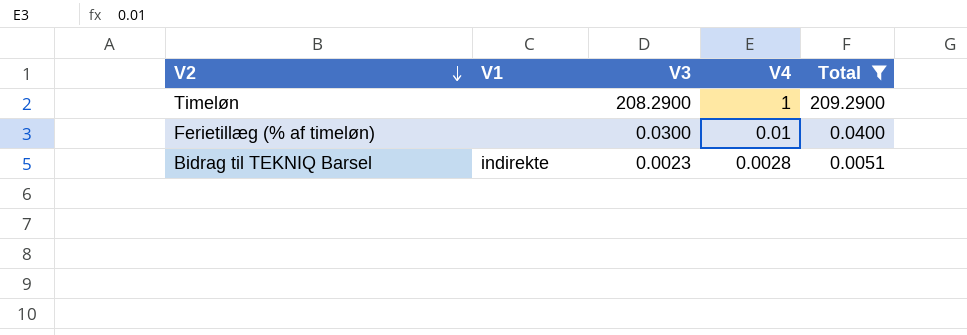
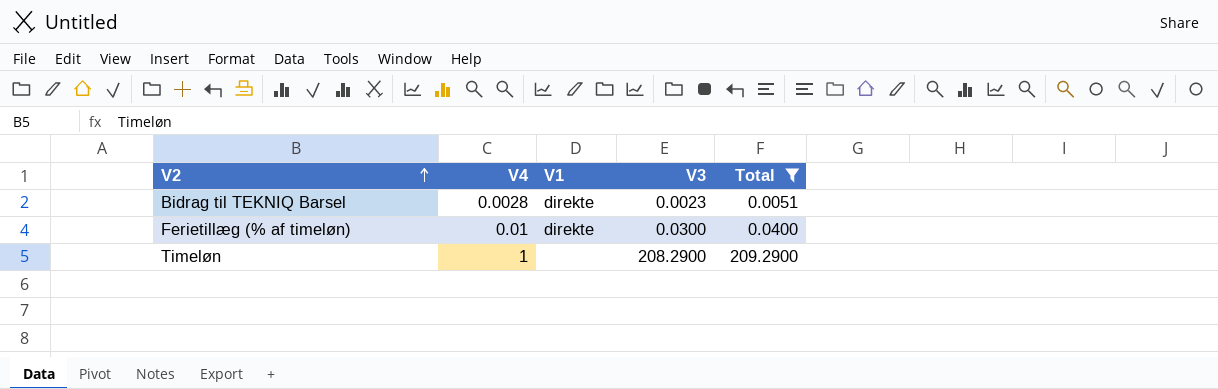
row order: V2 descending -> V2 ascending
column V4 | position: 4 -> 2
Bidrag til TEKNIQ Barsel | V1: indirekte -> direkte
Ferietillæg (% af timeløn) | V1: none -> direkte

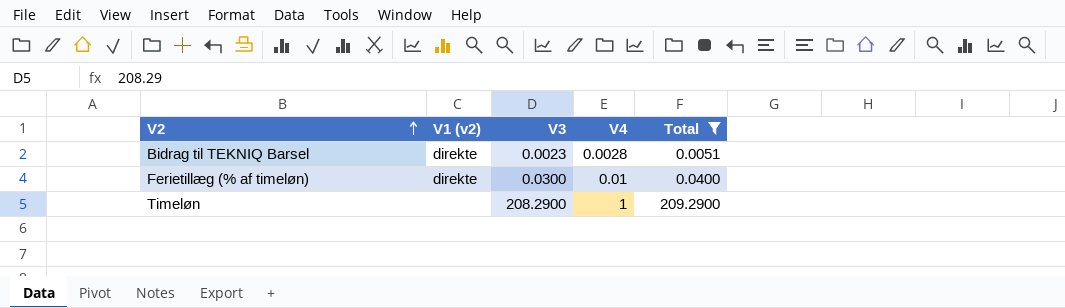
column name: V1 -> V1 (v2)
column V4 | position: 2 -> 4

